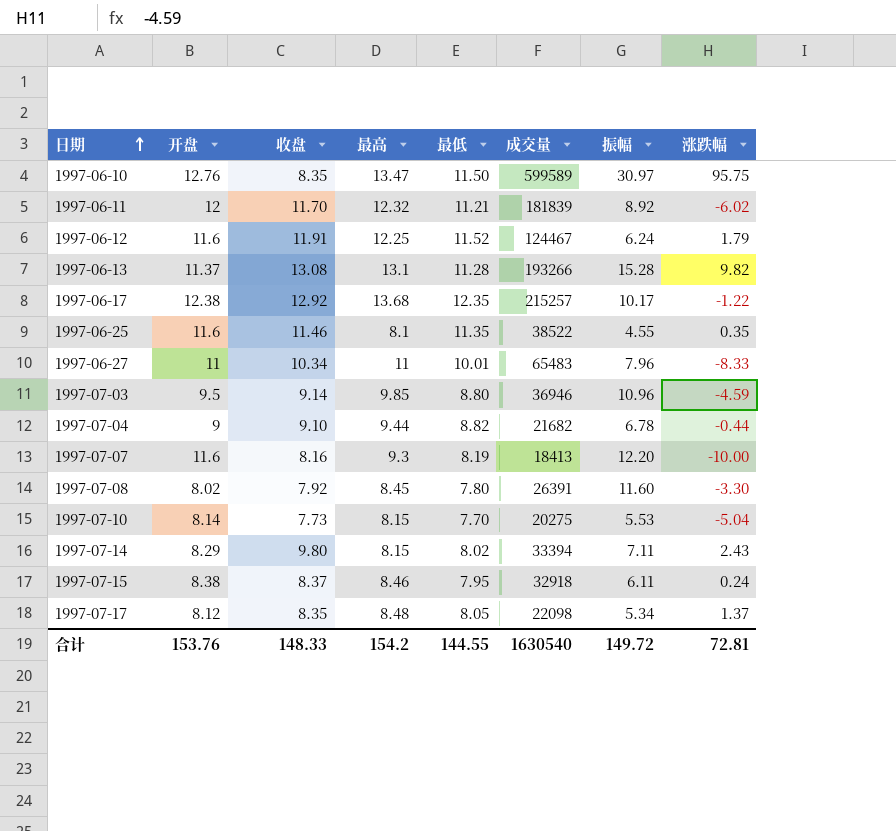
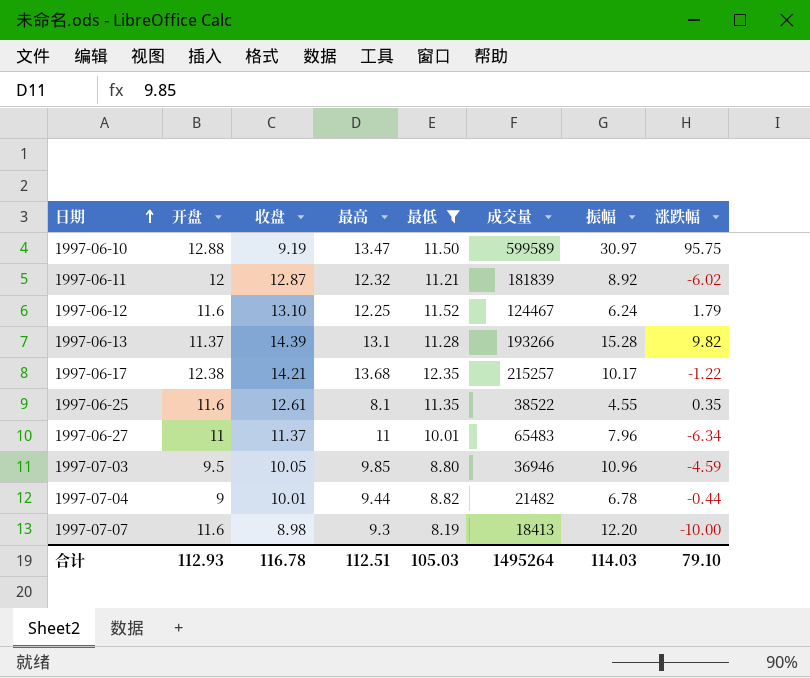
filter: none -> 最低 >= 8.19
1997-06-10 | 开盘: 12.76 -> 12.88
1997-06-10 | 收盘: 8.35 -> 9.19
1997-06-11 | 收盘: 11.70 -> 12.87
1997-06-12 | 收盘: 11.91 -> 13.10
1997-06-13 | 收盘: 13.08 -> 14.39
1997-06-17 | 收盘: 12.92 -> 14.21
1997-06-25 | 收盘: 11.46 -> 12.61
1997-06-27 | 收盘: 10.34 -> 11.37
1997-06-27 | 涨跌幅: -8.33 -> -6.34
1997-07-03 | 收盘: 9.14 -> 10.05
1997-07-04 | 收盘: 9.10 -> 10.01
1997-07-04 | 成交量: 21682 -> 21482
1997-07-07 | 收盘: 8.16 -> 8.98
合计 | 开盘: 153.76 -> 112.93
合计 | 收盘: 148.33 -> 116.78
合计 | 最高: 154.2 -> 112.51
合计 | 最低: 144.55 -> 105.03
合计 | 成交量: 1630540 -> 1495264
合计 | 振幅: 149.72 -> 114.03
合计 | 涨跌幅: 72.81 -> 79.10

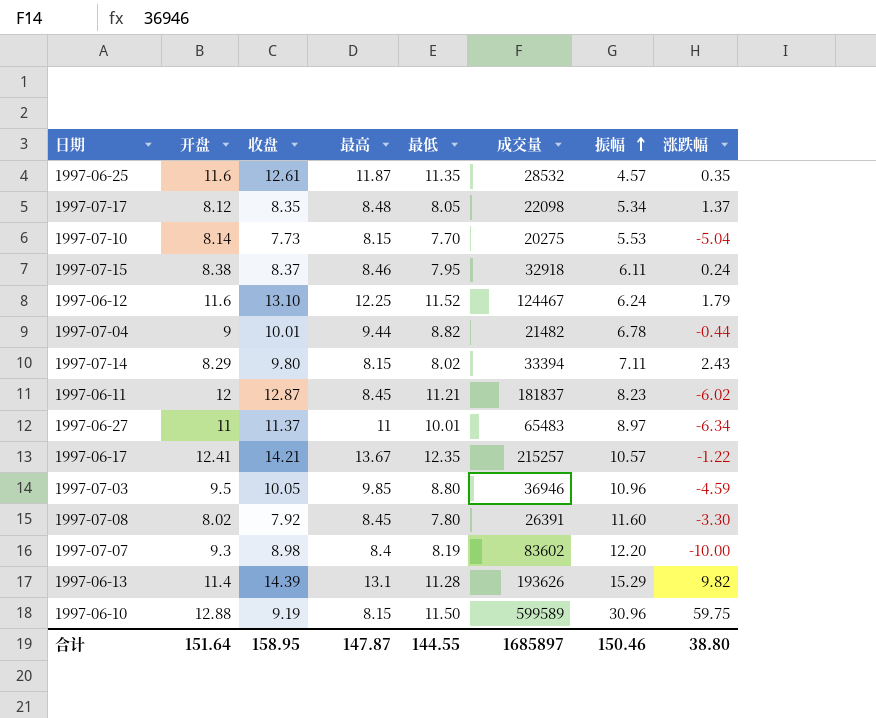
filter: 最低 >= 8.19 -> none
row order: 日期 ascending -> 振幅 ascending
1997-06-25 | 最高: 8.1 -> 11.87
1997-06-25 | 成交量: 38522 -> 28532
1997-06-25 | 振幅: 4.55 -> 4.57
1997-06-11 | 最高: 12.32 -> 8.45
1997-06-11 | 成交量: 181839 -> 181837
1997-06-11 | 振幅: 8.92 -> 8.23
1997-06-27 | 振幅: 7.96 -> 8.97
1997-06-17 | 开盘: 12.38 -> 12.41
1997-06-17 | 最高: 13.68 -> 13.67
1997-06-17 | 振幅: 10.17 -> 10.57
1997-07-07 | 开盘: 11.6 -> 9.3
1997-07-07 | 最高: 9.3 -> 8.4
1997-07-07 | 成交量: 18413 -> 83602
1997-06-13 | 开盘: 11.37 -> 11.4
1997-06-13 | 成交量: 193266 -> 193626
1997-06-13 | 振幅: 15.28 -> 15.29
1997-06-10 | 最高: 13.47 -> 8.15
1997-06-10 | 振幅: 30.97 -> 30.96
1997-06-10 | 涨跌幅: 95.75 -> 59.75
合计 | 开盘: 112.93 -> 151.64
合计 | 收盘: 116.78 -> 158.95
合计 | 最高: 112.51 -> 147.87
合计 | 最低: 105.03 -> 144.55
合计 | 成交量: 1495264 -> 1685897
合计 | 振幅: 114.03 -> 150.46
合计 | 涨跌幅: 79.10 -> 38.80

